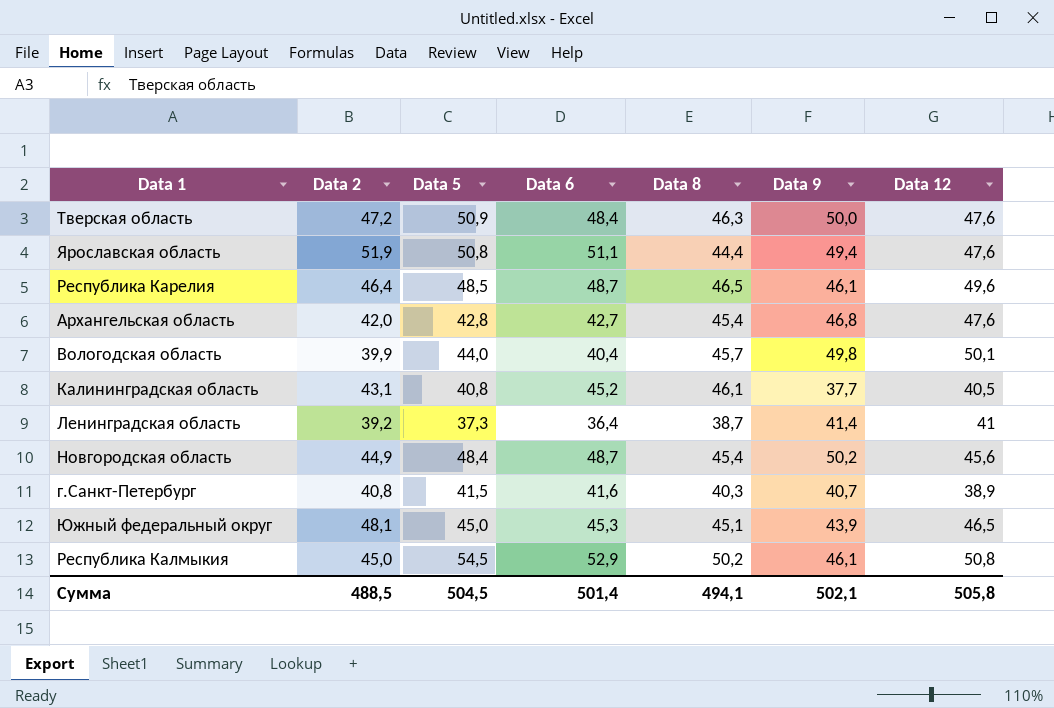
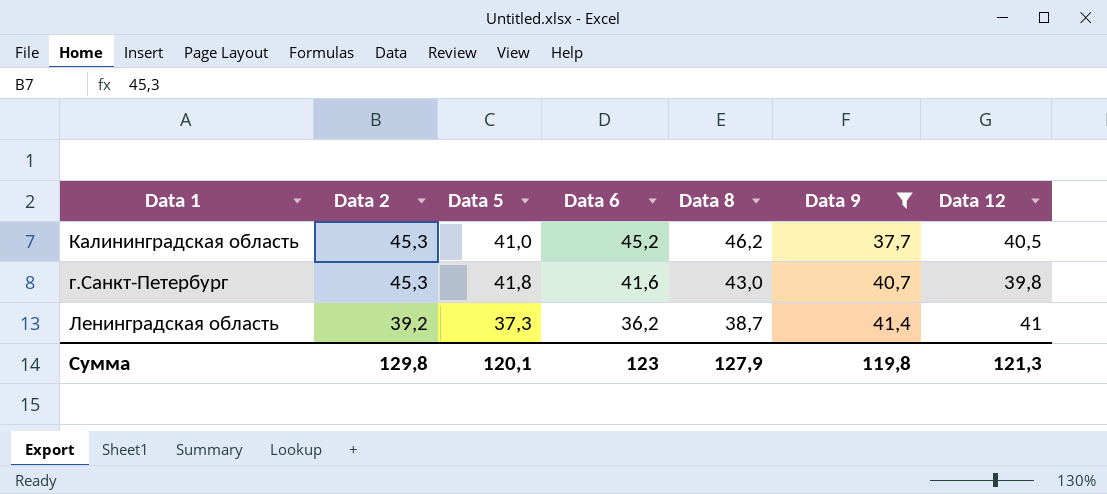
filter: none -> Data 9 <= 41,4
row order: none -> Data 2 descending
Калининградская область | Data 2: 43,1 -> 45,3
Калининградская область | Data 5: 40,8 -> 41,0
Калининградская область | Data 8: 46,1 -> 46,2
г.Санкт-Петербург | Data 2: 40,8 -> 45,3
г.Санкт-Петербург | Data 5: 41,5 -> 41,8
г.Санкт-Петербург | Data 8: 40,3 -> 43,0
г.Санкт-Петербург | Data 12: 38,9 -> 39,8
Ленинградская область | Data 6: 36,4 -> 36,2
Сумма | Data 2: 488,5 -> 129,8
Сумма | Data 5: 504,5 -> 120,1
Сумма | Data 6: 501,4 -> 123
Сумма | Data 8: 494,1 -> 127,9
Сумма | Data 9: 502,1 -> 119,8
Сумма | Data 12: 505,8 -> 121,3

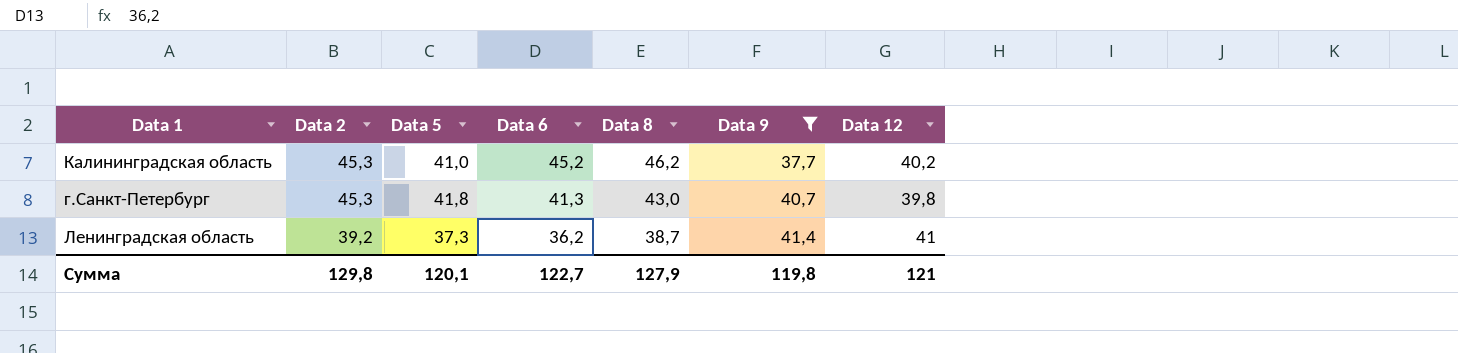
Калининградская область | Data 12: 40,5 -> 40,2
г.Санкт-Петербург | Data 6: 41,6 -> 41,3
Сумма | Data 6: 123 -> 122,7
Сумма | Data 12: 121,3 -> 121

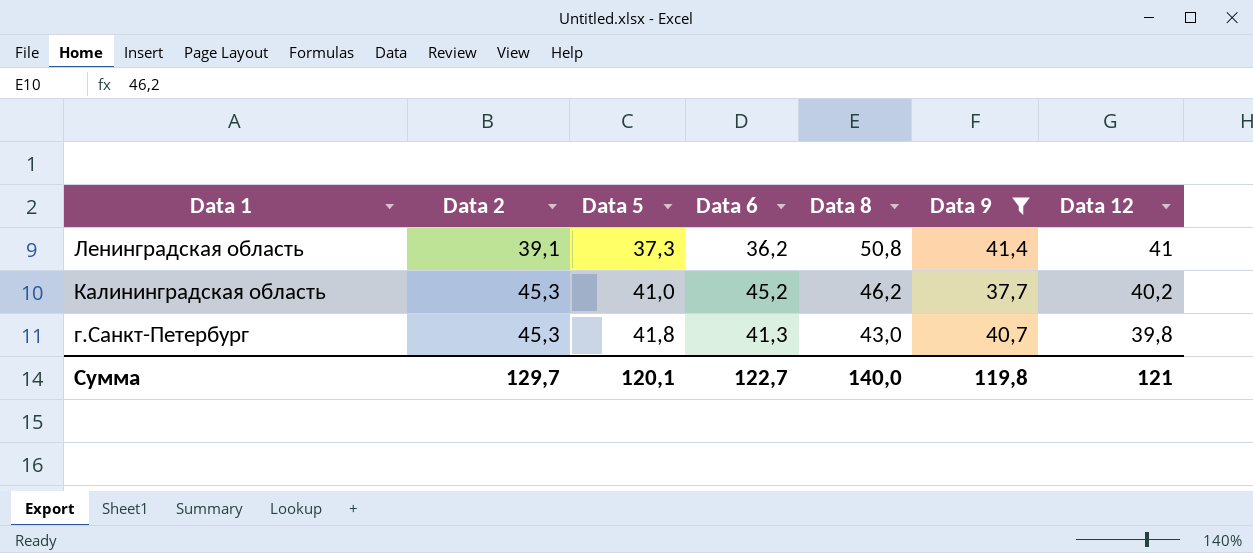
row order: Data 2 descending -> Data 1 descending
Ленинградская область | Data 2: 39,2 -> 39,1
Ленинградская область | Data 8: 38,7 -> 50,8
Сумма | Data 2: 129,8 -> 129,7
Сумма | Data 8: 127,9 -> 140,0

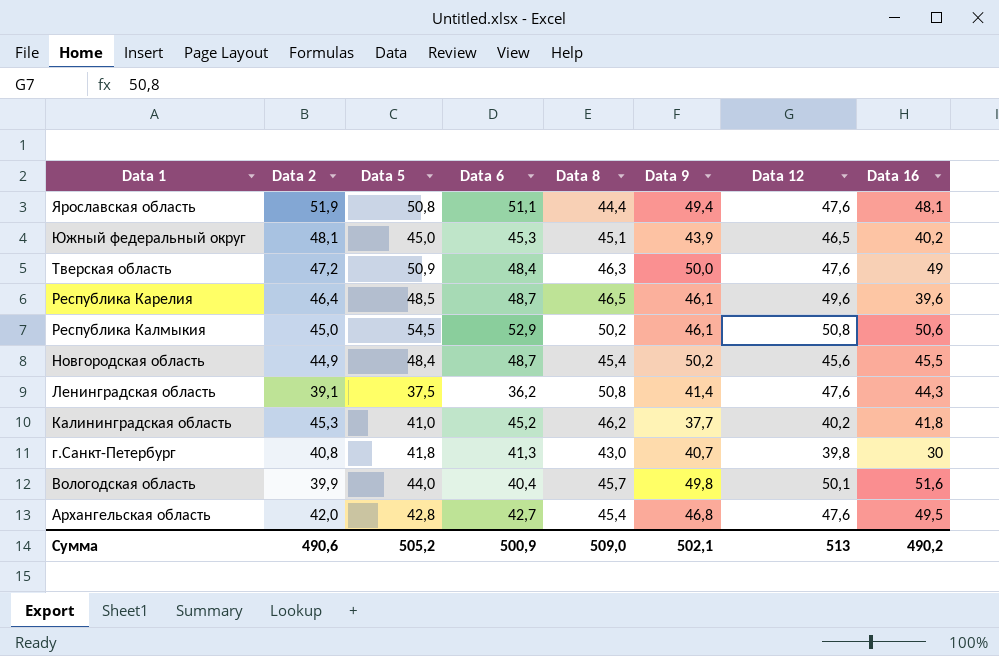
filter: Data 9 <= 41,4 -> none
column Data 16 | position: none -> 8
Ленинградская область | Data 5: 37,3 -> 37,5
Ленинградская область | Data 12: 41 -> 47,6
г.Санкт-Петербург | Data 2: 45,3 -> 40,8
Сумма | Data 2: 129,7 -> 490,6
Сумма | Data 5: 120,1 -> 505,2
Сумма | Data 6: 122,7 -> 500,9
Сумма | Data 8: 140,0 -> 509,0
Сумма | Data 9: 119,8 -> 502,1
Сумма | Data 12: 121 -> 513

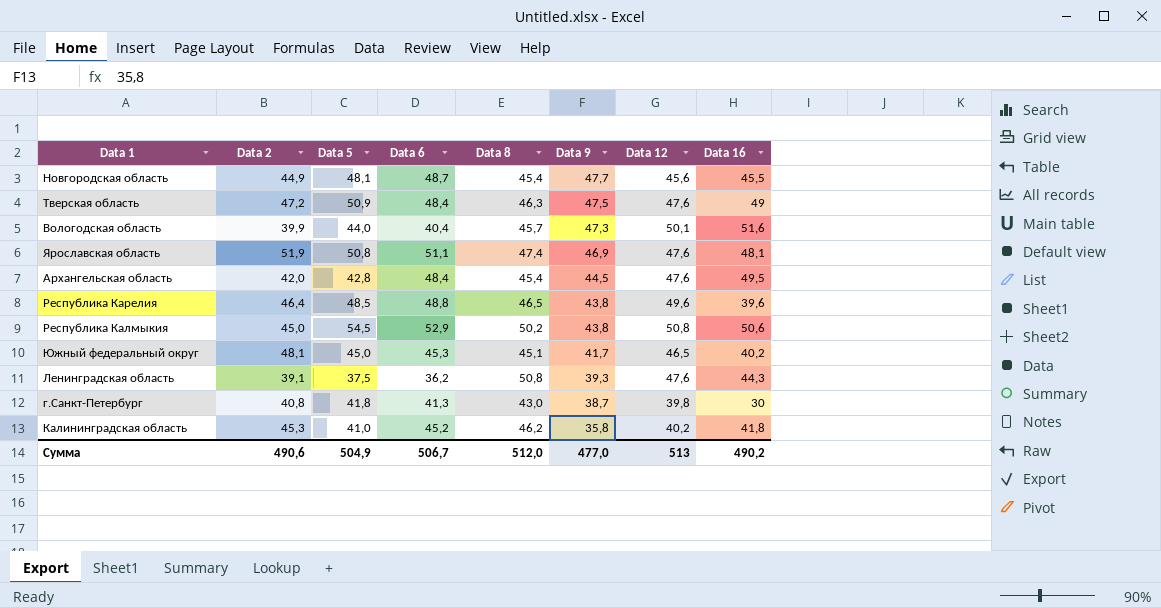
row order: Data 1 descending -> Data 9 descending
Новгородская область | Data 5: 48,4 -> 48,1
Новгородская область | Data 9: 50,2 -> 47,7
Тверская область | Data 9: 50,0 -> 47,5
Вологодская область | Data 9: 49,8 -> 47,3
Ярославская область | Data 8: 44,4 -> 47,4
Ярославская область | Data 9: 49,4 -> 46,9
Архангельская область | Data 6: 42,7 -> 48,4
Архангельская область | Data 9: 46,8 -> 44,5
Республика Карелия | Data 6: 48,7 -> 48,8
Республика Карелия | Data 9: 46,1 -> 43,8
Республика Калмыкия | Data 9: 46,1 -> 43,8
Южный федеральный округ | Data 9: 43,9 -> 41,7
Ленинградская область | Data 9: 41,4 -> 39,3
г.Санкт-Петербург | Data 9: 40,7 -> 38,7
Калининградская область | Data 9: 37,7 -> 35,8
Сумма | Data 5: 505,2 -> 504,9
Сумма | Data 6: 500,9 -> 506,7
Сумма | Data 8: 509,0 -> 512,0
Сумма | Data 9: 502,1 -> 477,0

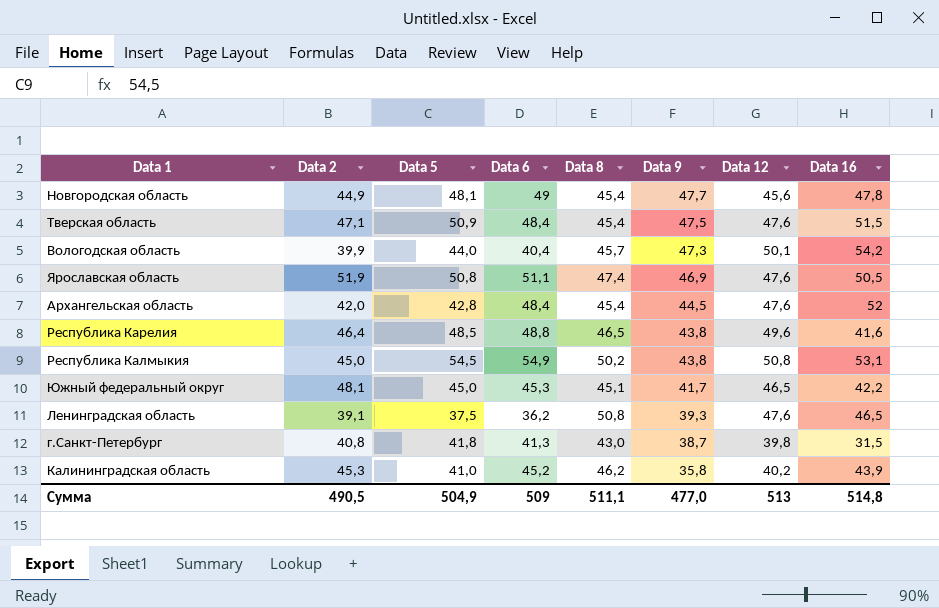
Новгородская область | Data 6: 48,7 -> 49
Новгородская область | Data 16: 45,5 -> 47,8
Тверская область | Data 2: 47,2 -> 47,1
Тверская область | Data 8: 46,3 -> 45,4
Тверская область | Data 16: 49 -> 51,5
Вологодская область | Data 16: 51,6 -> 54,2
Ярославская область | Data 16: 48,1 -> 50,5
Архангельская область | Data 16: 49,5 -> 52
Республика Карелия | Data 16: 39,6 -> 41,6
Республика Калмыкия | Data 6: 52,9 -> 54,9
Республика Калмыкия | Data 16: 50,6 -> 53,1
Южный федеральный округ | Data 16: 40,2 -> 42,2
Ленинградская область | Data 16: 44,3 -> 46,5
г.Санкт-Петербург | Data 16: 30 -> 31,5
Калининградская область | Data 16: 41,8 -> 43,9
Сумма | Data 2: 490,6 -> 490,5
Сумма | Data 6: 506,7 -> 509
Сумма | Data 8: 512,0 -> 511,1
Сумма | Data 16: 490,2 -> 514,8

